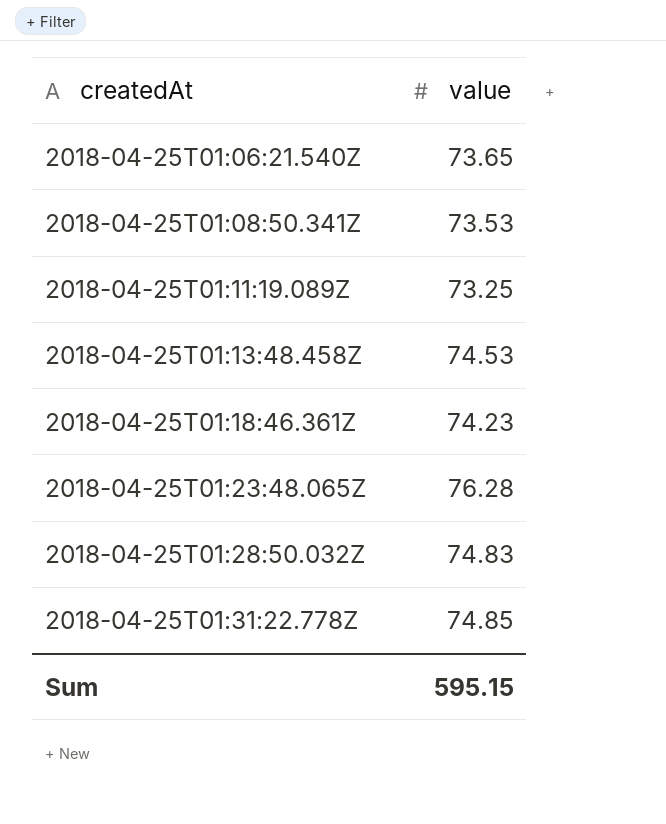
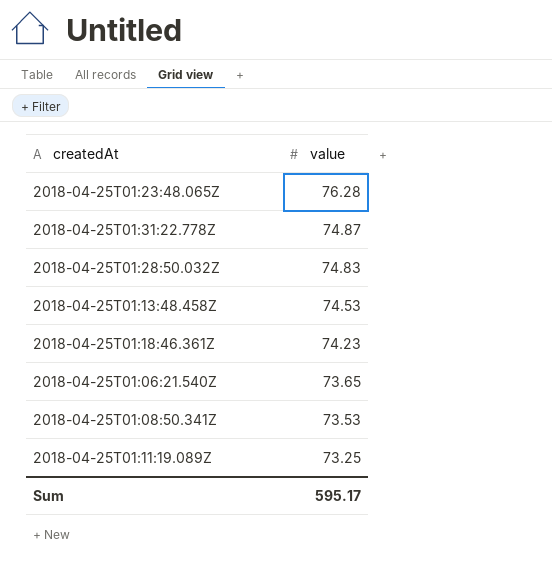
row order: createdAt ascending -> value descending
2018-04-25T01:31:22.778Z | value: 74.85 -> 74.87
Sum | value: 595.15 -> 595.17

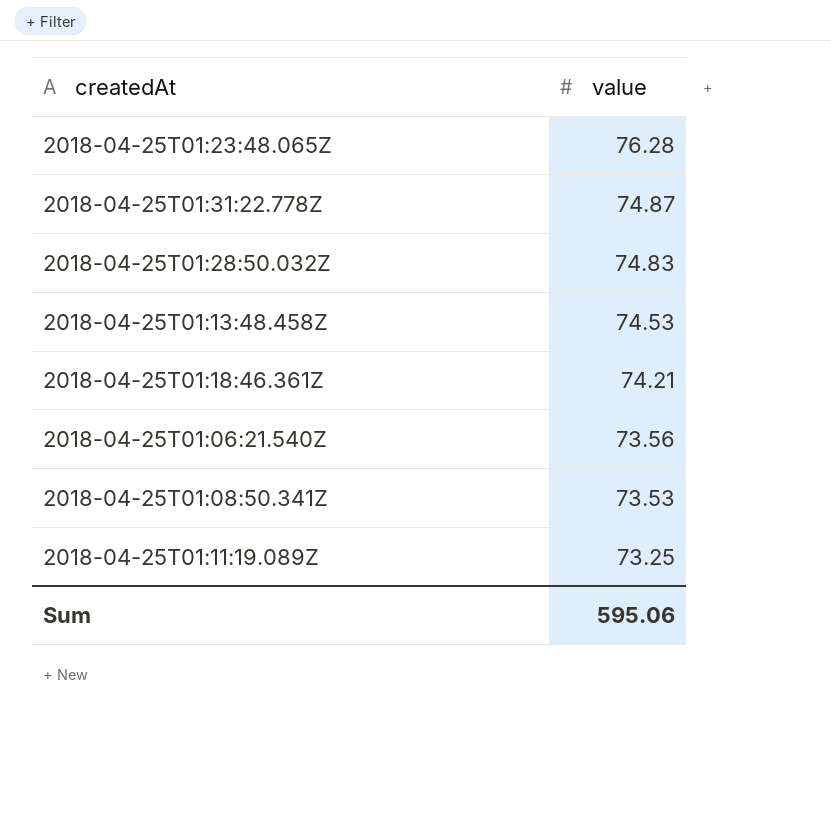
2018-04-25T01:18:46.361Z | value: 74.23 -> 74.21
2018-04-25T01:06:21.540Z | value: 73.65 -> 73.56
Sum | value: 595.17 -> 595.06

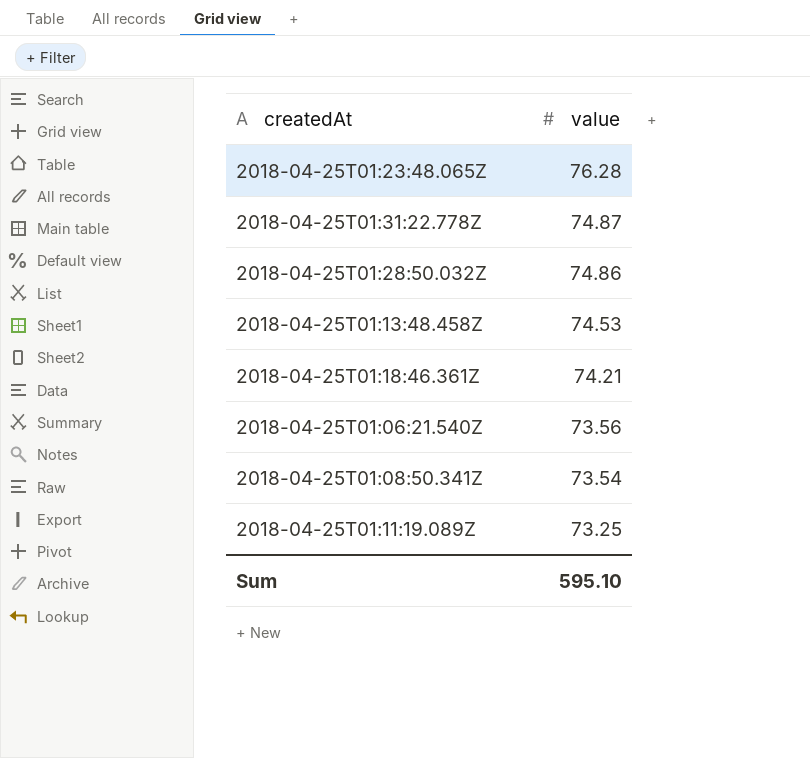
2018-04-25T01:28:50.032Z | value: 74.83 -> 74.86
2018-04-25T01:08:50.341Z | value: 73.53 -> 73.54
Sum | value: 595.06 -> 595.10

